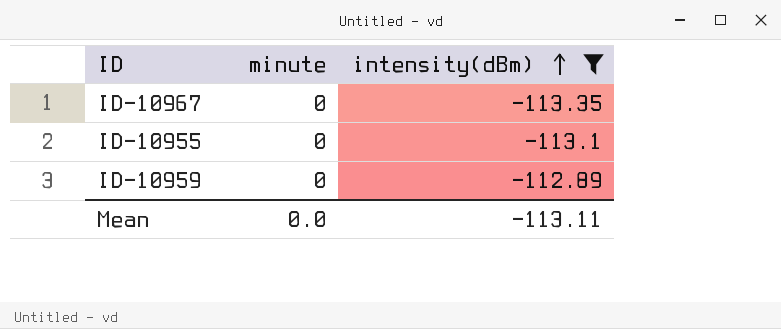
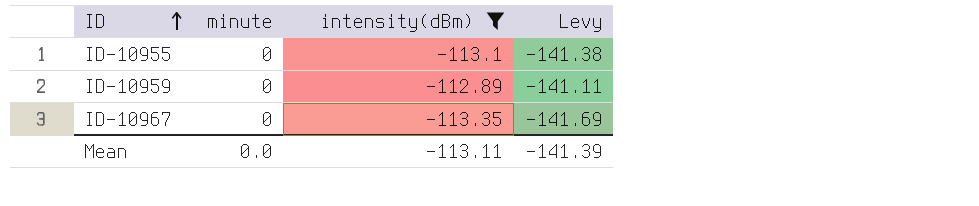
row order: intensity(dBm) ascending -> ID ascending
column Levy | formula: none -> [intensity(dBm)] * 1.25

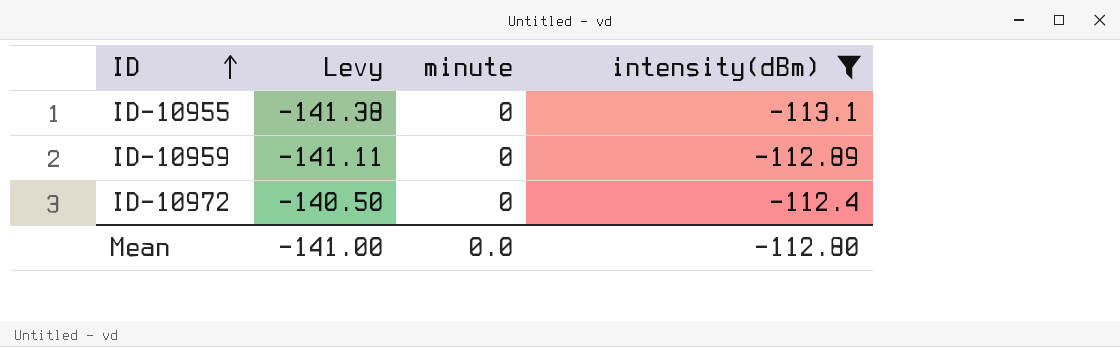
column Levy | position: 4 -> 2
row ID-10967: 0 | -113.35 | -141.69 -> none
row ID-10972: none -> -140.50 | 0 | -112.4
Mean | Levy: -141.39 -> -141.00
Mean | intensity(dBm): -113.11 -> -112.80

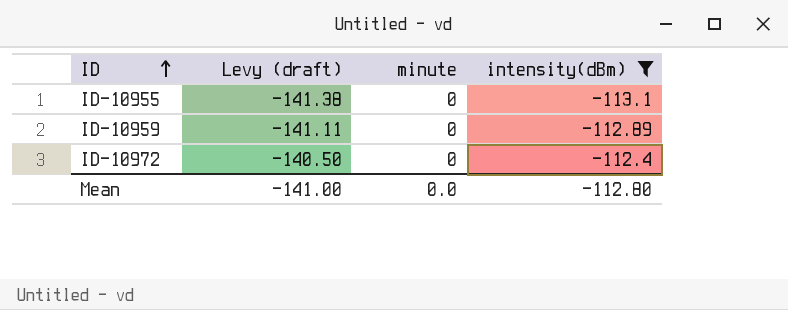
column name: Levy -> Levy (draft)

